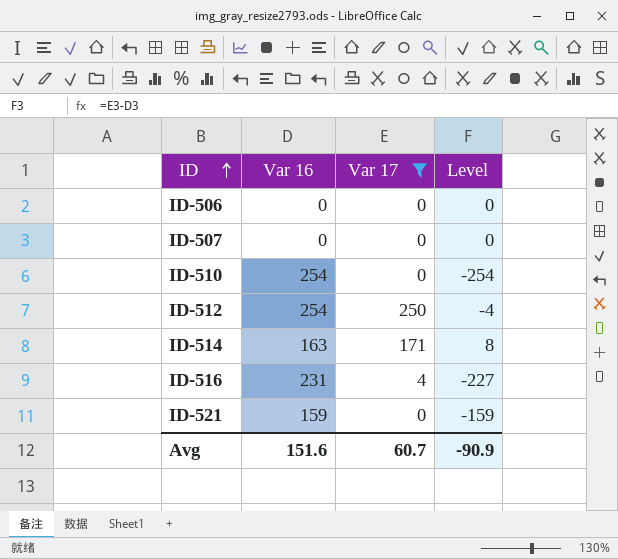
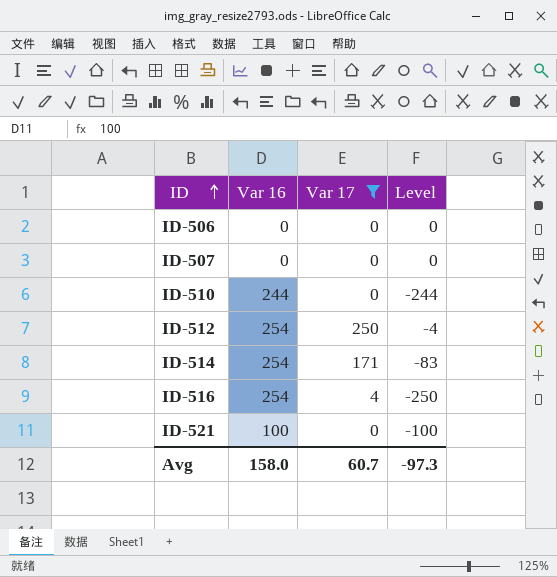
ID-510 | Var 16: 254 -> 244
ID-510 | Level: -254 -> -244
ID-514 | Var 16: 163 -> 254
ID-514 | Level: 8 -> -83
ID-516 | Var 16: 231 -> 254
ID-516 | Level: -227 -> -250
ID-521 | Var 16: 159 -> 100
ID-521 | Level: -159 -> -100
Avg | Var 16: 151.6 -> 158.0
Avg | Level: -90.9 -> -97.3

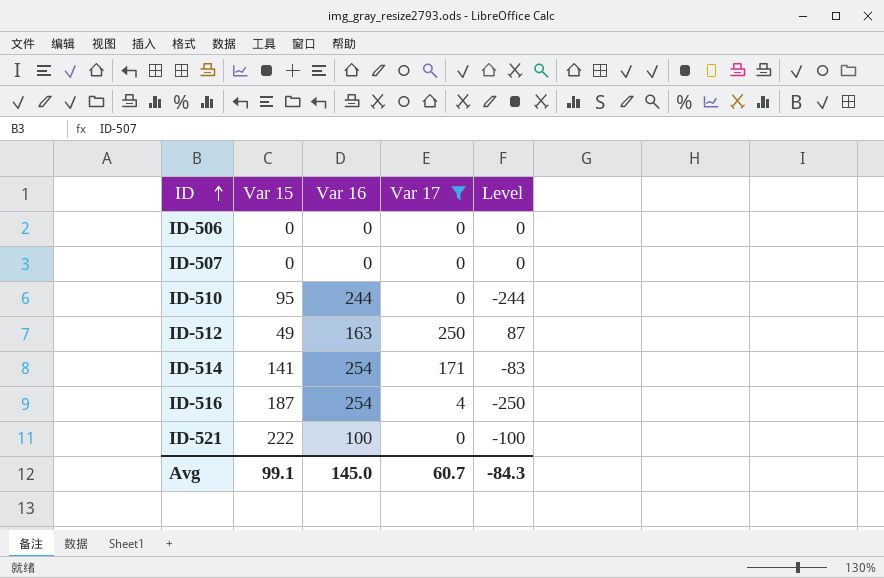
column Var 15 | position: none -> 2
ID-512 | Var 16: 254 -> 163
ID-512 | Level: -4 -> 87
Avg | Var 16: 158.0 -> 145.0
Avg | Level: -97.3 -> -84.3

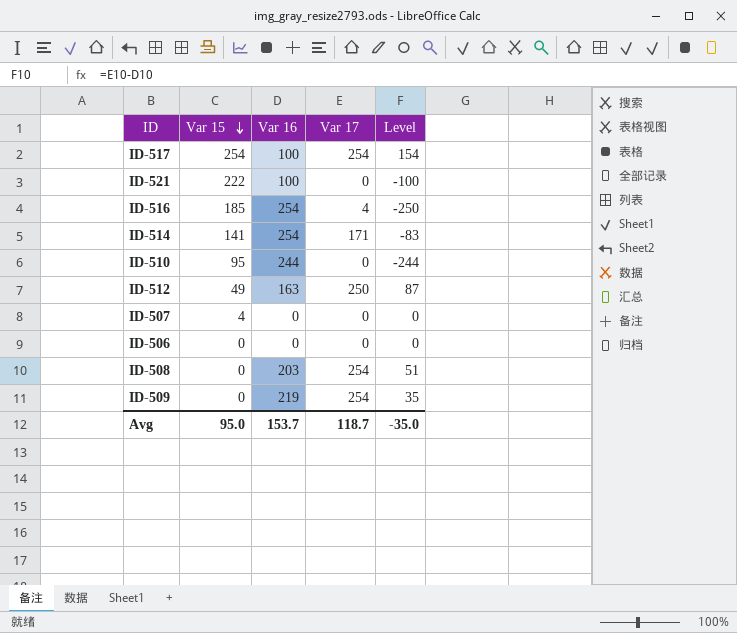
filter: Var 17 != 254 -> none
row order: ID ascending -> Var 15 descending
ID-516 | Var 15: 187 -> 185
ID-507 | Var 15: 0 -> 4
Avg | Var 15: 99.1 -> 95.0
Avg | Var 16: 145.0 -> 153.7
Avg | Var 17: 60.7 -> 118.7
Avg | Level: -84.3 -> -35.0

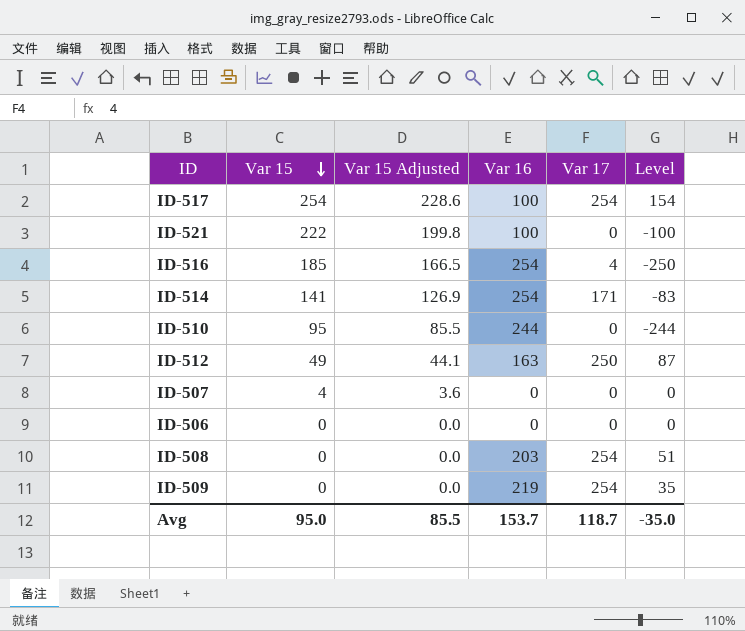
column Var 15 Adjusted | formula: none -> [Var 15] * 0.9

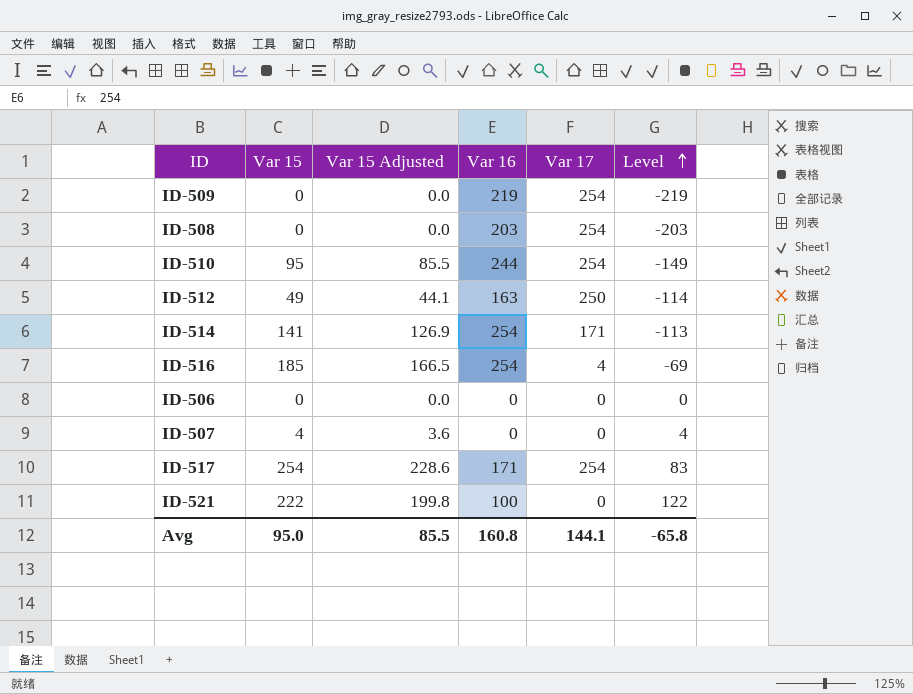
row order: Var 15 descending -> Level ascending
column Level | formula: [Var 17] - [Var 16] -> [Var 15] - [Var 16]
ID-510 | Var 17: 0 -> 254
ID-517 | Var 16: 100 -> 171
Avg | Var 16: 153.7 -> 160.8
Avg | Var 17: 118.7 -> 144.1
Avg | Level: -35.0 -> -65.8

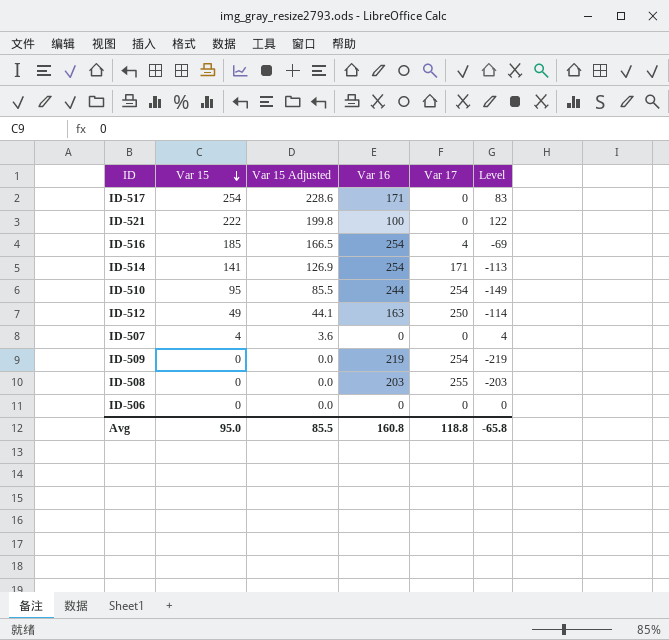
row order: Level ascending -> Var 15 descending
ID-517 | Var 17: 254 -> 0
ID-508 | Var 17: 254 -> 255
Avg | Var 17: 144.1 -> 118.8

